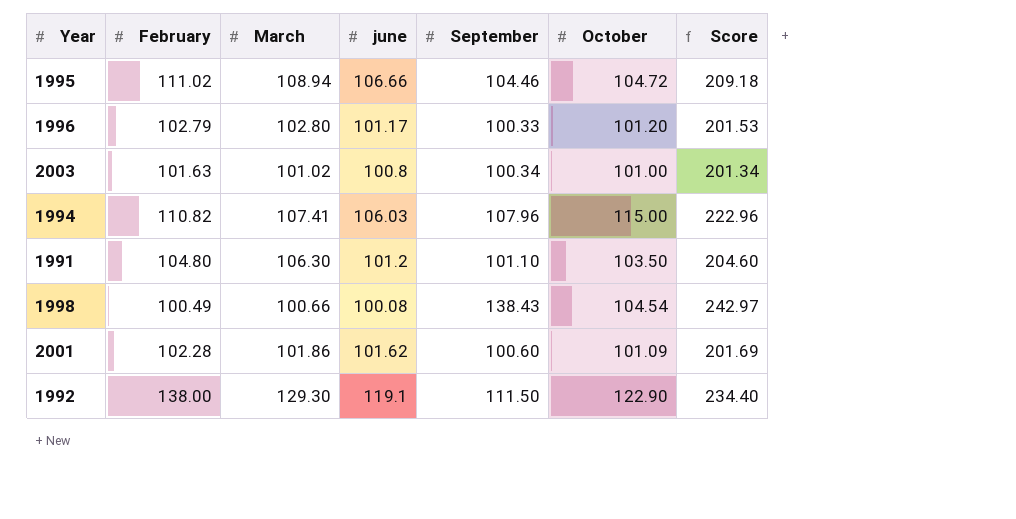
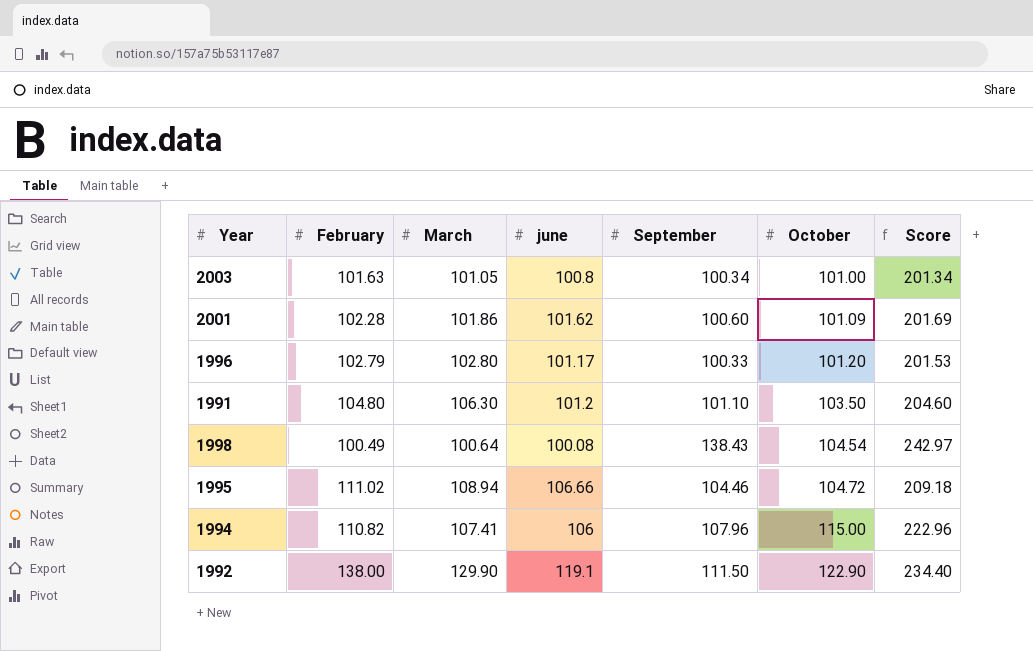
row order: none -> October ascending
2003 | March: 101.02 -> 101.05
1998 | March: 100.66 -> 100.64
1994 | june: 106.03 -> 106
1992 | March: 129.30 -> 129.90

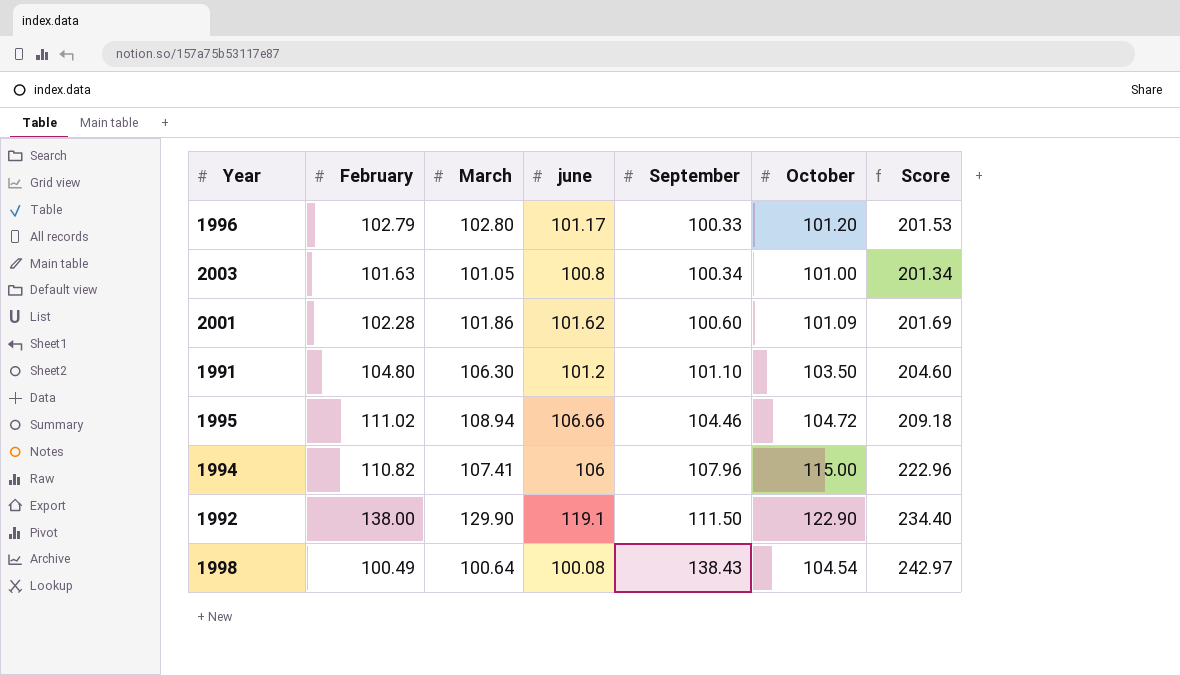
row order: October ascending -> September ascending

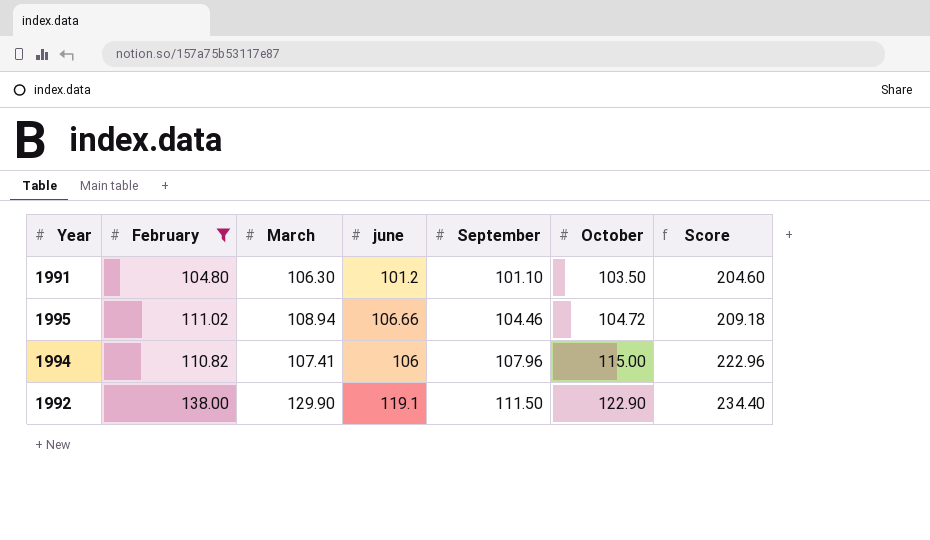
filter: none -> February >= 104.80

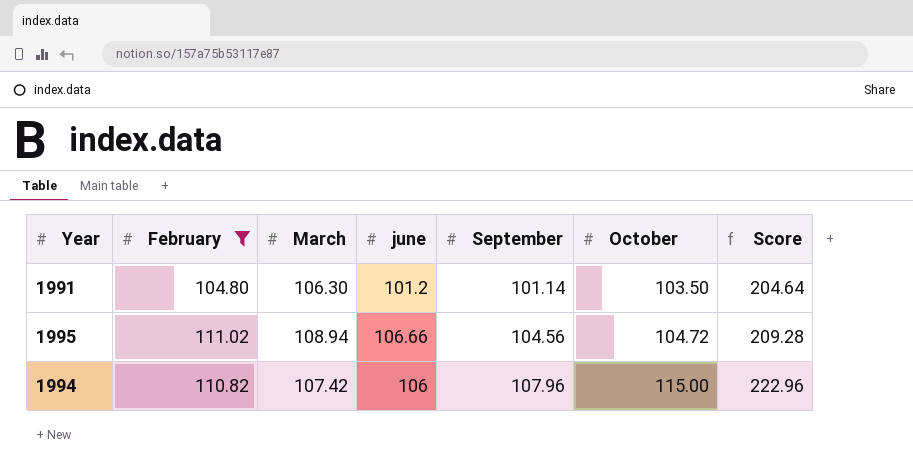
row 1992: 138.00 | 129.90 | 119.1 | 111.50 | 122.90 | 234.40 -> none
1991 | September: 101.10 -> 101.14
1991 | Score: 204.60 -> 204.64
1995 | September: 104.46 -> 104.56
1995 | Score: 209.18 -> 209.28
1994 | March: 107.41 -> 107.42

